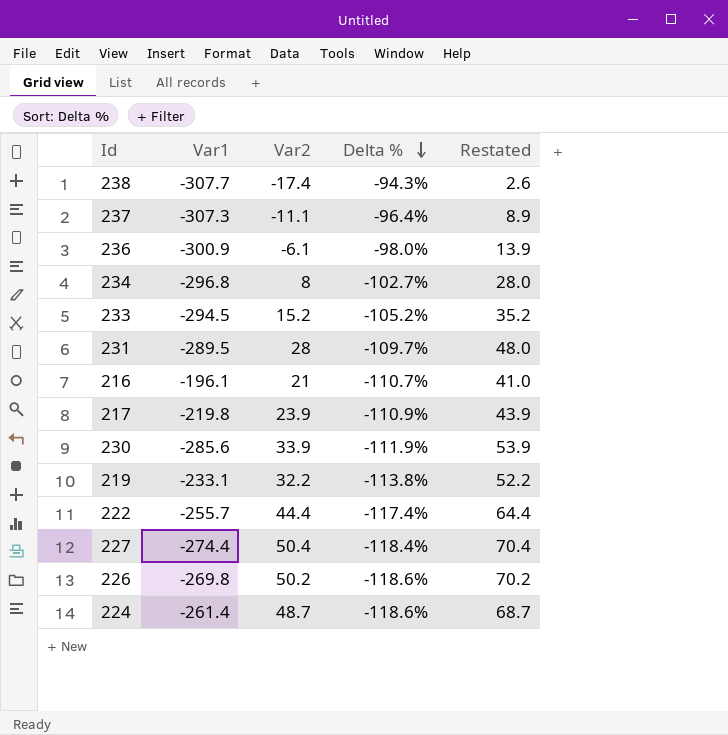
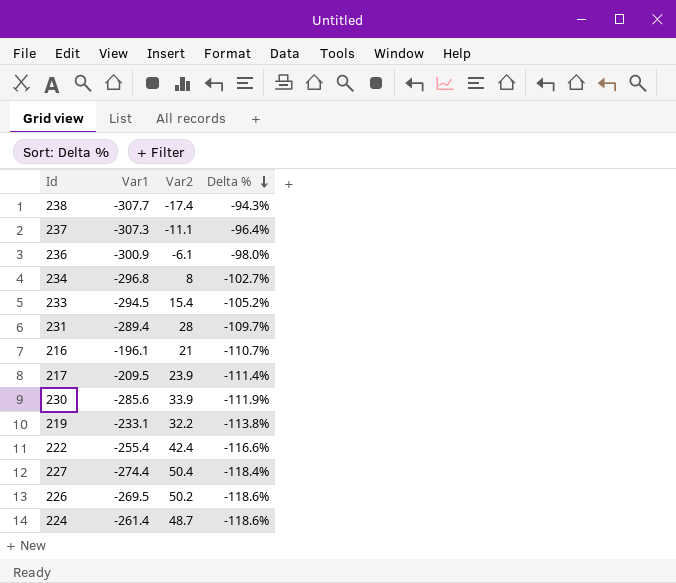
column Restated | formula: [Var2] + 20 -> none
233 | Var2: 15.2 -> 15.4
231 | Var1: -289.5 -> -289.4
217 | Var1: -219.8 -> -209.5
217 | Delta %: -110.9% -> -111.4%
222 | Var1: -255.7 -> -255.4
222 | Var2: 44.4 -> 42.4
222 | Delta %: -117.4% -> -116.6%
226 | Var1: -269.8 -> -269.5

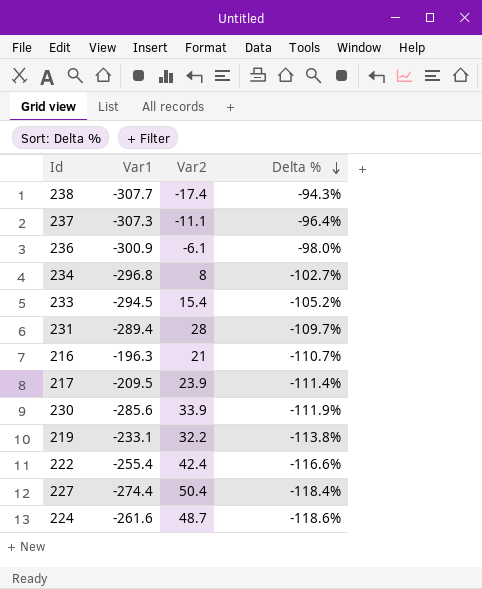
row 226: -269.5 | 50.2 | -118.6% -> none
216 | Var1: -196.1 -> -196.3
224 | Var1: -261.4 -> -261.6

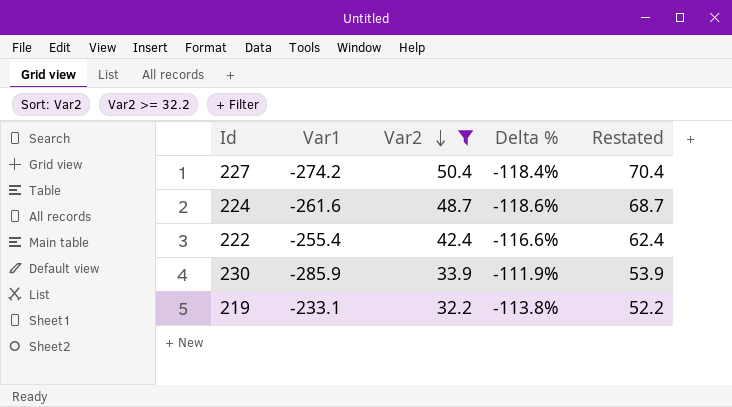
filter: none -> Var2 >= 32.2
row order: Delta % descending -> Var2 descending
column Restated | formula: none -> [Var2] + 20
227 | Var1: -274.4 -> -274.2
230 | Var1: -285.6 -> -285.9

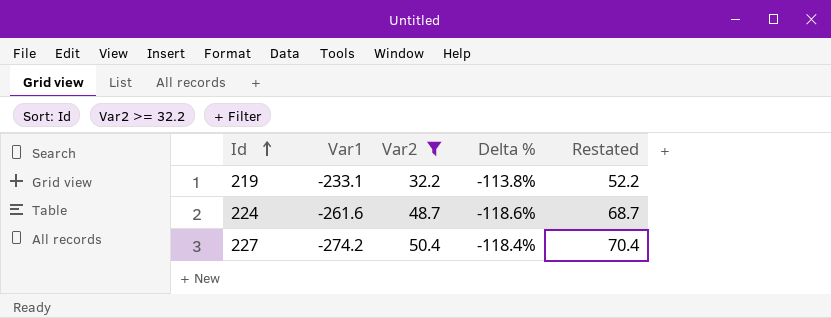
row order: Var2 descending -> Id ascending
row 222: -255.4 | 42.4 | -116.6% | 62.4 -> none
row 230: -285.9 | 33.9 | -111.9% | 53.9 -> none

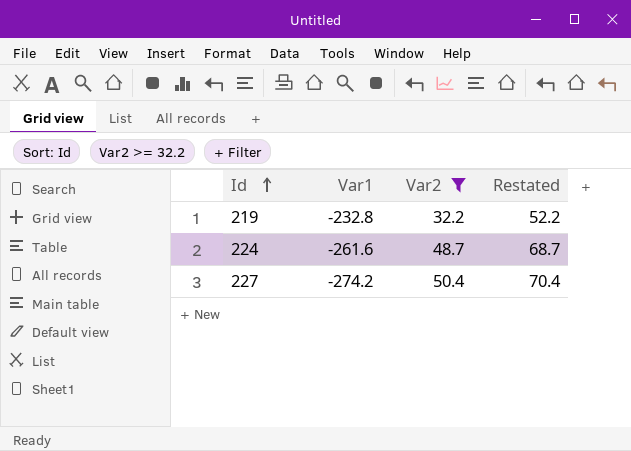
column Delta % | formula: ([Var2] - [Var1]) / [Var1] -> none
219 | Var1: -233.1 -> -232.8

